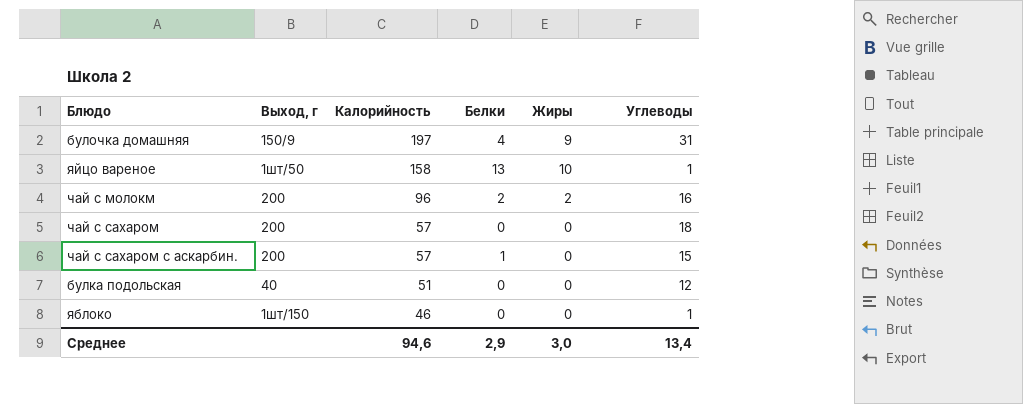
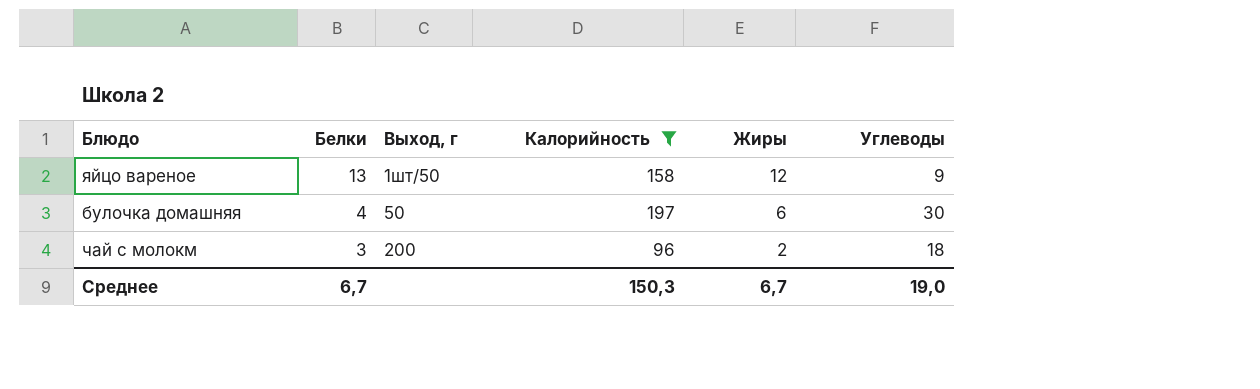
filter: none -> Калорийность >= 96
row order: Калорийность descending -> Белки descending
column Белки | position: 4 -> 2
яйцо вареное | Жиры: 10 -> 12
яйцо вареное | Углеводы: 1 -> 9
булочка домашняя | Выход, г: 150/9 -> 50
булочка домашняя | Жиры: 9 -> 6
булочка домашняя | Углеводы: 31 -> 30
чай с молокм | Белки: 2 -> 3
чай с молокм | Углеводы: 16 -> 18
Среднее | Белки: 2,9 -> 6,7
Среднее | Калорийность: 94,6 -> 150,3
Среднее | Жиры: 3,0 -> 6,7
Среднее | Углеводы: 13,4 -> 19,0

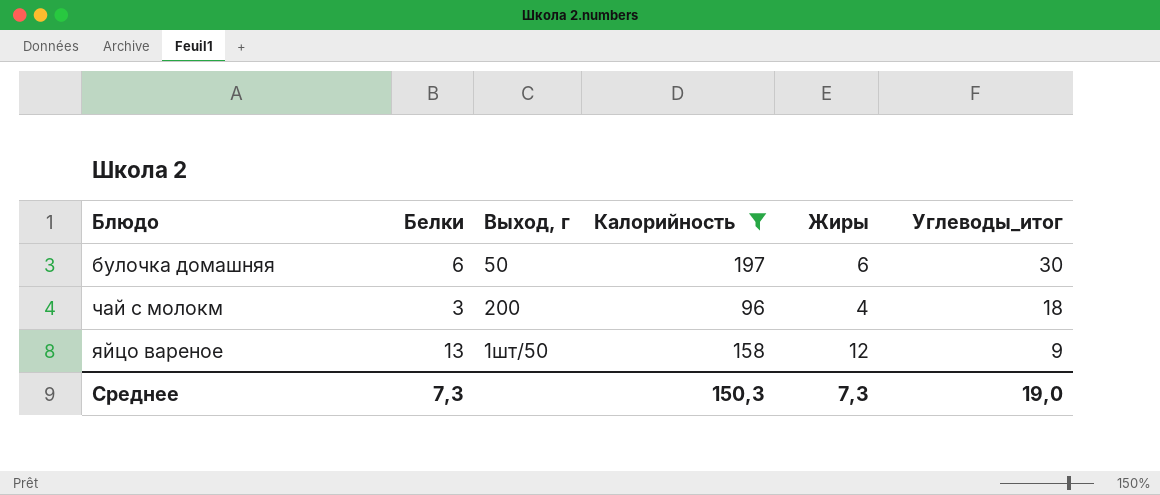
row order: Белки descending -> Блюдо ascending
column name: Углеводы -> Углеводы_итог
булочка домашняя | Белки: 4 -> 6
чай с молокм | Жиры: 2 -> 4
Среднее | Белки: 6,7 -> 7,3
Среднее | Жиры: 6,7 -> 7,3

